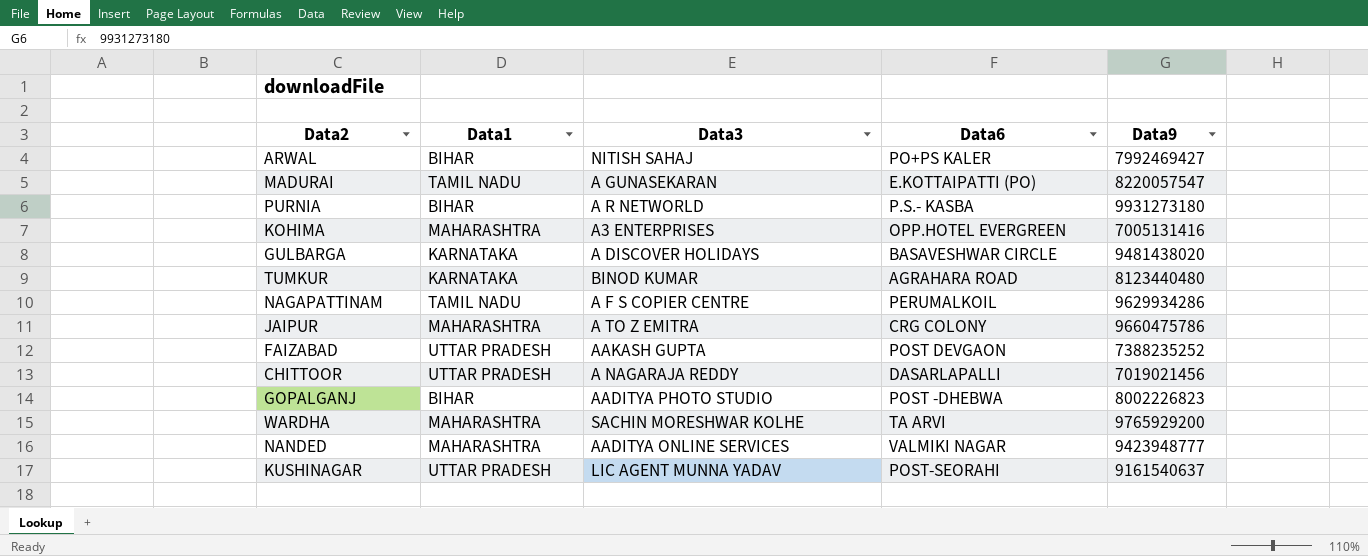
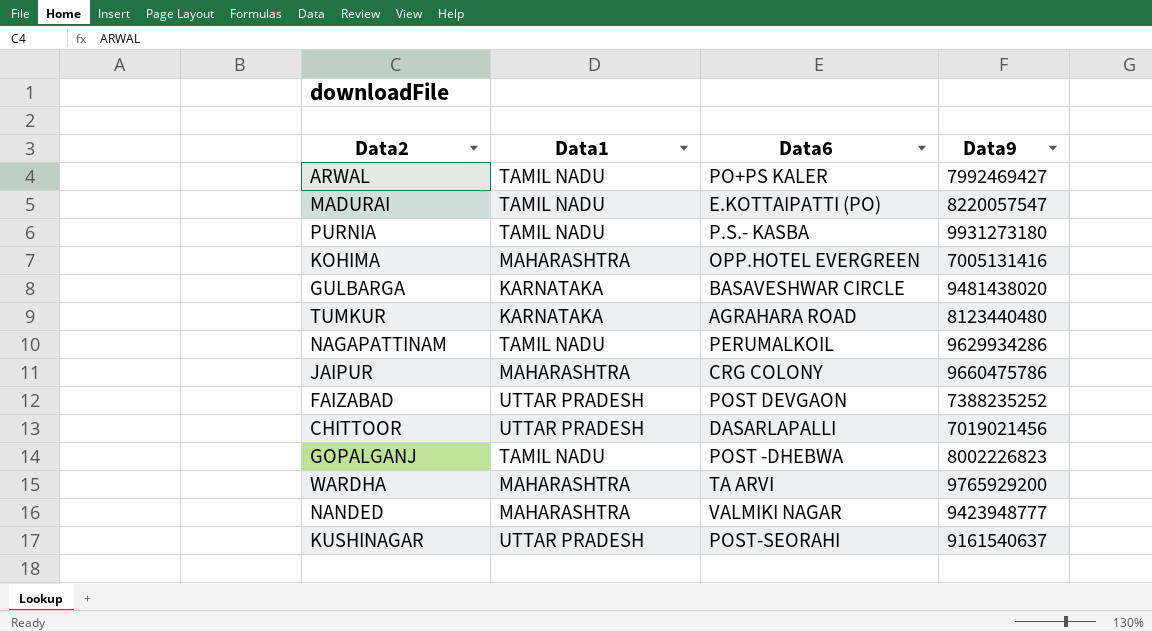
column Data3 | position: 3 -> none
ARWAL | Data1: BIHAR -> TAMIL NADU
PURNIA | Data1: BIHAR -> TAMIL NADU
GOPALGANJ | Data1: BIHAR -> TAMIL NADU

